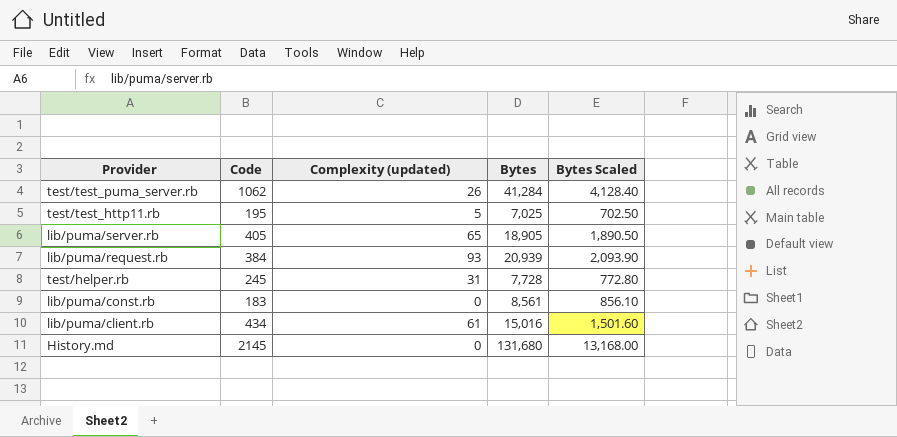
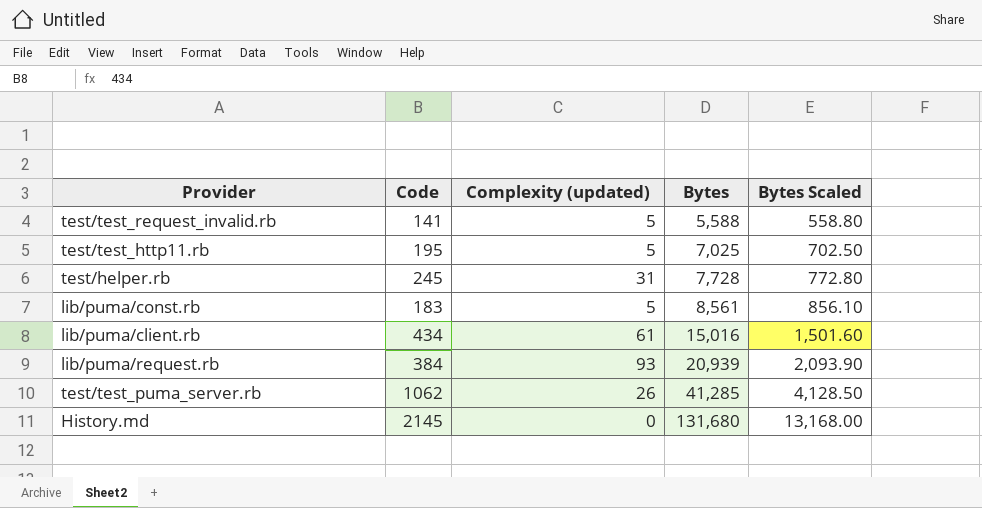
row order: none -> Bytes ascending
row lib/puma/server.rb: 405 | 65 | 18,905 | 1,890.50 -> none
row test/test_request_invalid.rb: none -> 141 | 5 | 5,588 | 558.80
lib/puma/const.rb | Complexity (updated): 0 -> 5
test/test_puma_server.rb | Bytes: 41,284 -> 41,285
test/test_puma_server.rb | Bytes Scaled: 4,128.40 -> 4,128.50

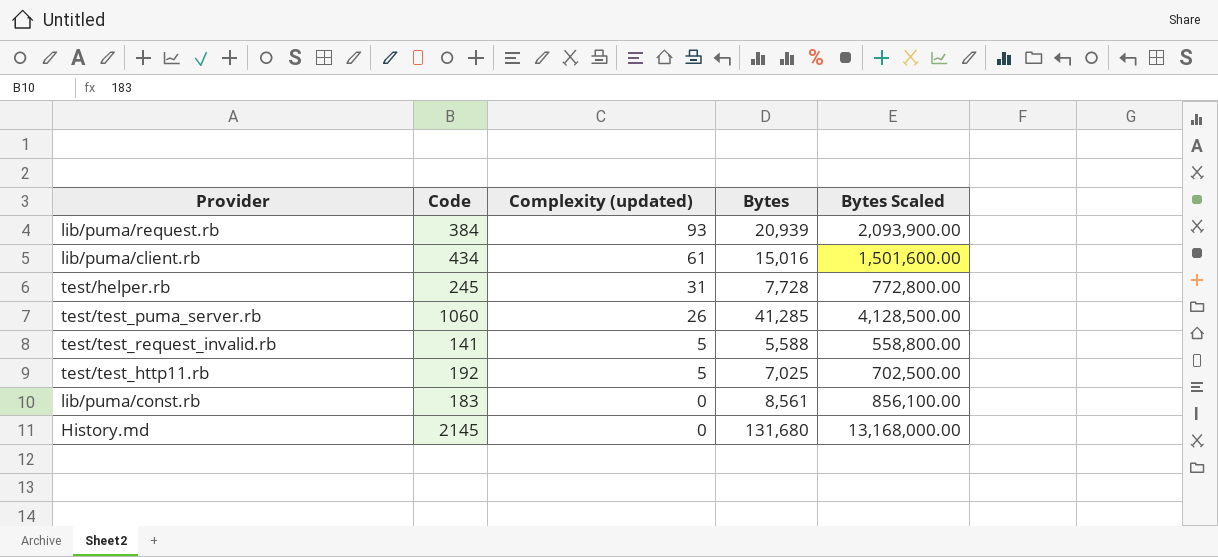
row order: Bytes ascending -> Complexity (updated) descending
column Bytes Scaled | formula: [Bytes] * 0.1 -> [Bytes] * 100
test/test_puma_server.rb | Code: 1062 -> 1060
test/test_http11.rb | Code: 195 -> 192
lib/puma/const.rb | Complexity (updated): 5 -> 0

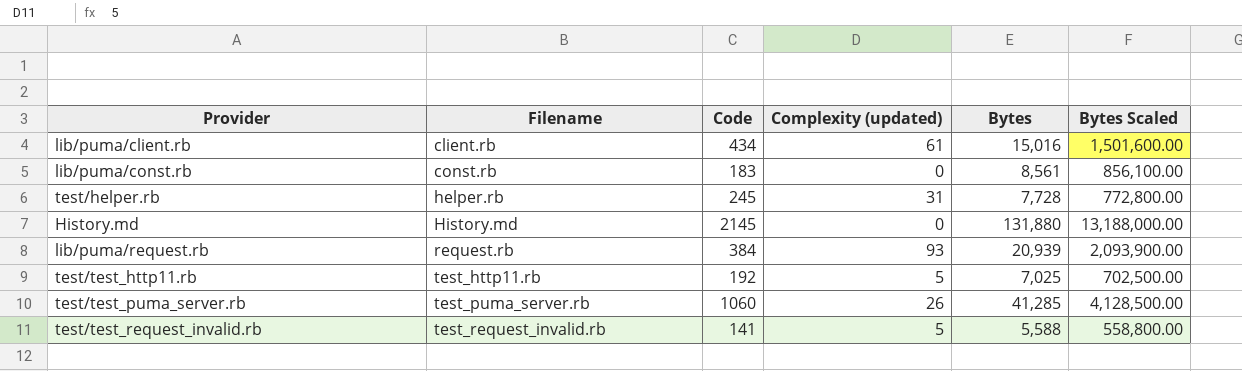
row order: Complexity (updated) descending -> Filename ascending
column Filename | position: none -> 2
History.md | Bytes: 131,680 -> 131,880
History.md | Bytes Scaled: 13,168,000.00 -> 13,188,000.00

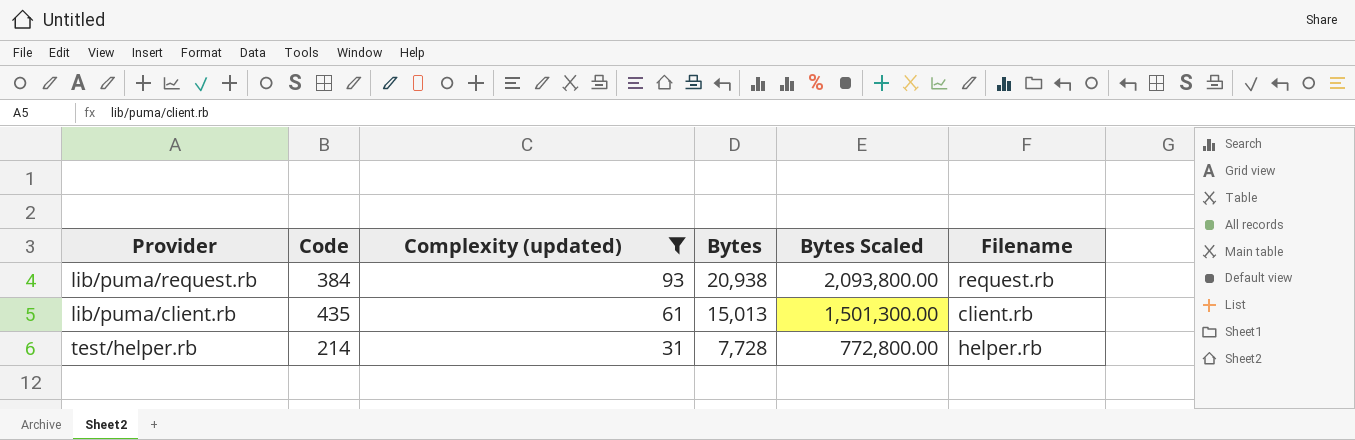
filter: none -> Complexity (updated) >= 31
row order: Filename ascending -> Complexity (updated) descending
column Filename | position: 2 -> 6
lib/puma/request.rb | Bytes: 20,939 -> 20,938
lib/puma/request.rb | Bytes Scaled: 2,093,900.00 -> 2,093,800.00
lib/puma/client.rb | Code: 434 -> 435
lib/puma/client.rb | Bytes: 15,016 -> 15,013
lib/puma/client.rb | Bytes Scaled: 1,501,600.00 -> 1,501,300.00
test/helper.rb | Code: 245 -> 214

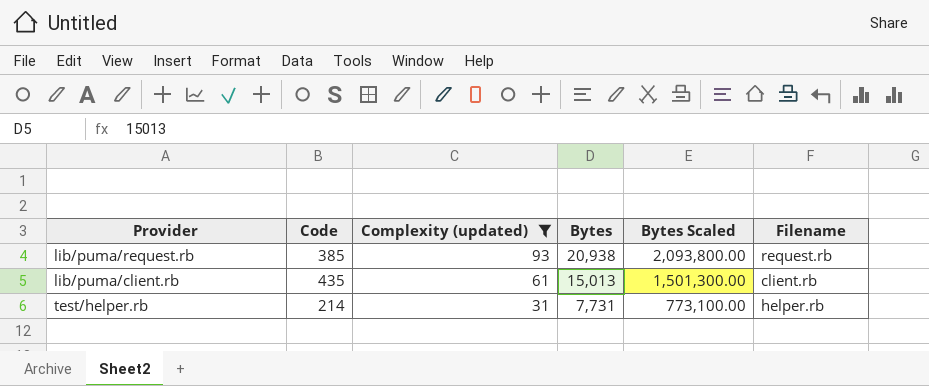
lib/puma/request.rb | Code: 384 -> 385
test/helper.rb | Bytes: 7,728 -> 7,731
test/helper.rb | Bytes Scaled: 772,800.00 -> 773,100.00

